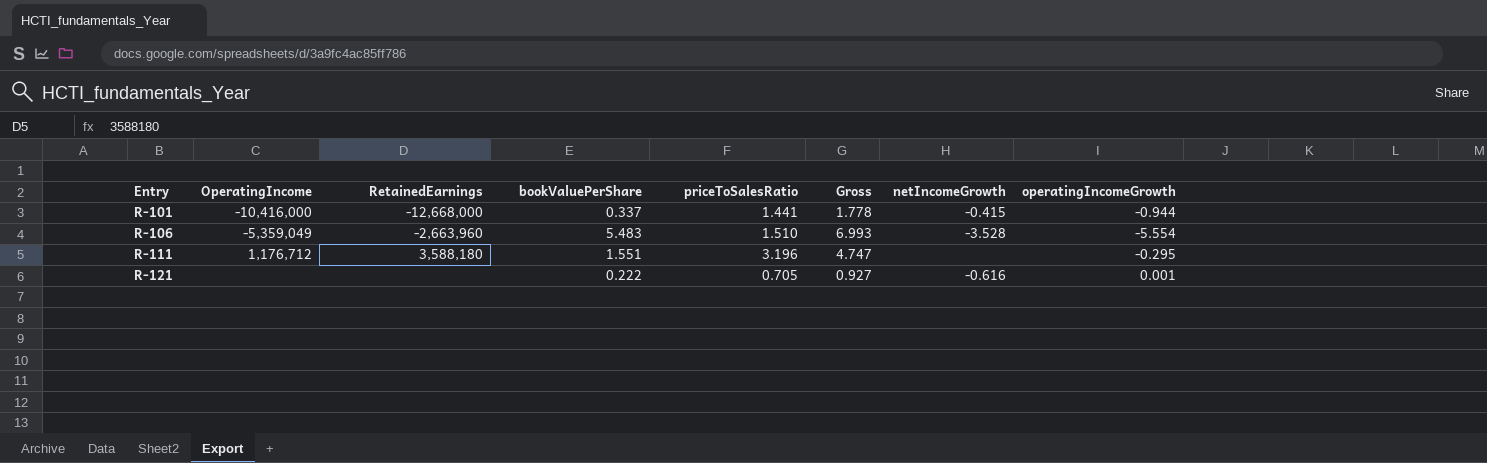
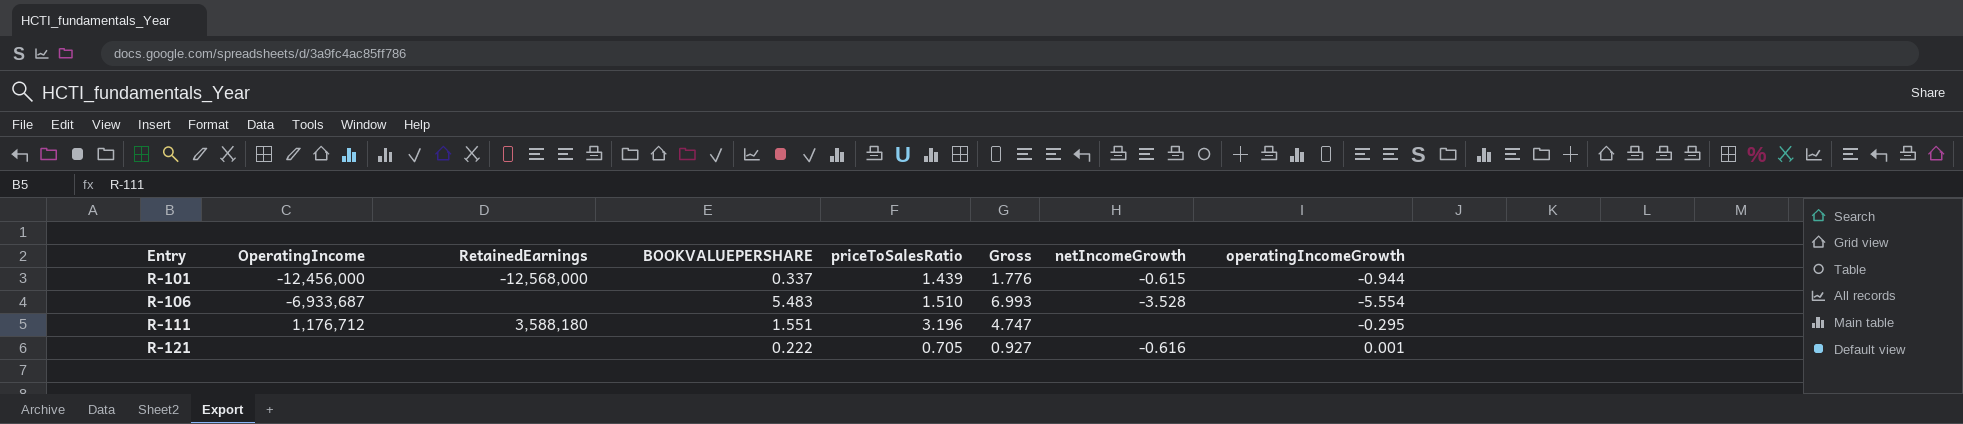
column name: bookValuePerShare -> BOOKVALUEPERSHARE
R-101 | OperatingIncome: -10,416,000 -> -12,456,000
R-101 | RetainedEarnings: -12,668,000 -> -12,568,000
R-101 | priceToSalesRatio: 1.441 -> 1.439
R-101 | Gross: 1.778 -> 1.776
R-101 | netIncomeGrowth: -0.415 -> -0.615
R-106 | OperatingIncome: -5,359,049 -> -6,933,687
R-106 | RetainedEarnings: -2,663,960 -> none

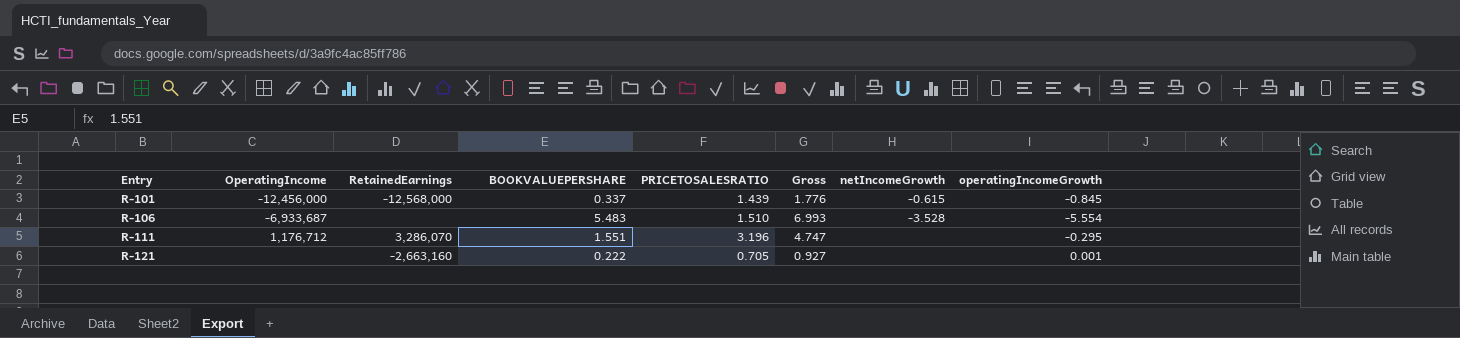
column name: priceToSalesRatio -> PRICETOSALESRATIO
R-101 | operatingIncomeGrowth: -0.944 -> -0.845
R-111 | RetainedEarnings: 3,588,180 -> 3,286,070
R-121 | RetainedEarnings: none -> -2,663,160
R-121 | netIncomeGrowth: -0.616 -> none

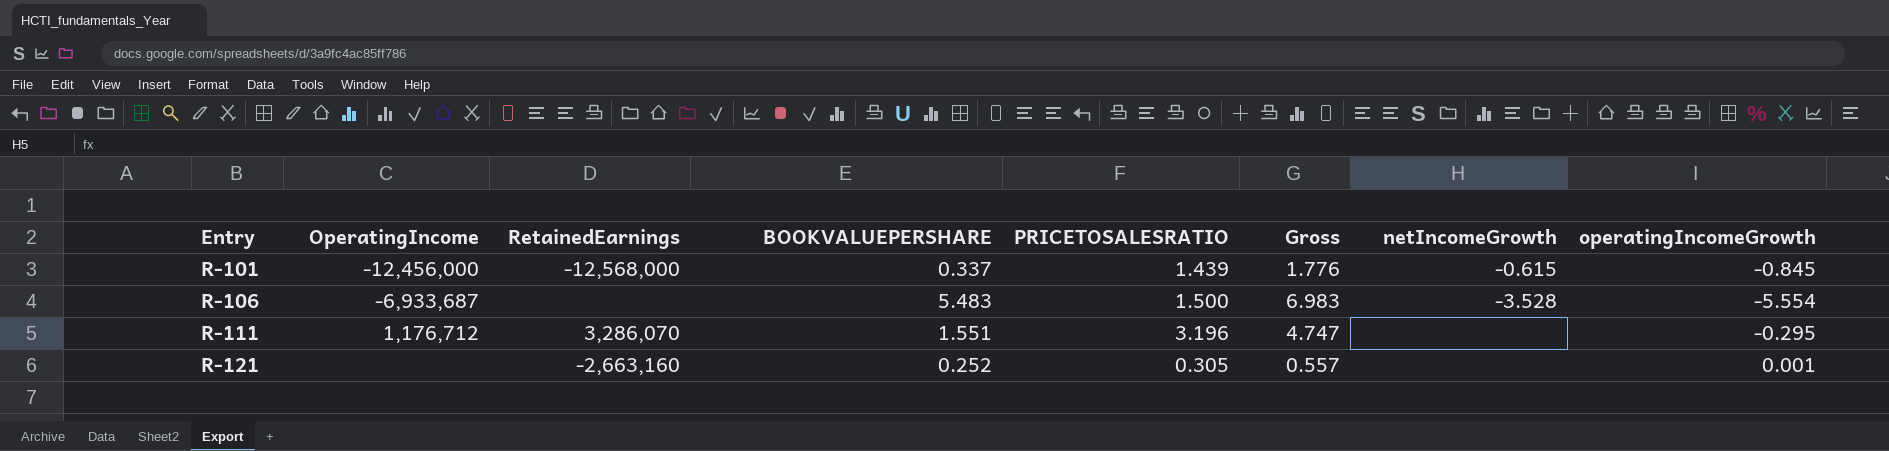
R-106 | PRICETOSALESRATIO: 1.510 -> 1.500
R-106 | Gross: 6.993 -> 6.983
R-121 | BOOKVALUEPERSHARE: 0.222 -> 0.252
R-121 | PRICETOSALESRATIO: 0.705 -> 0.305
R-121 | Gross: 0.927 -> 0.557

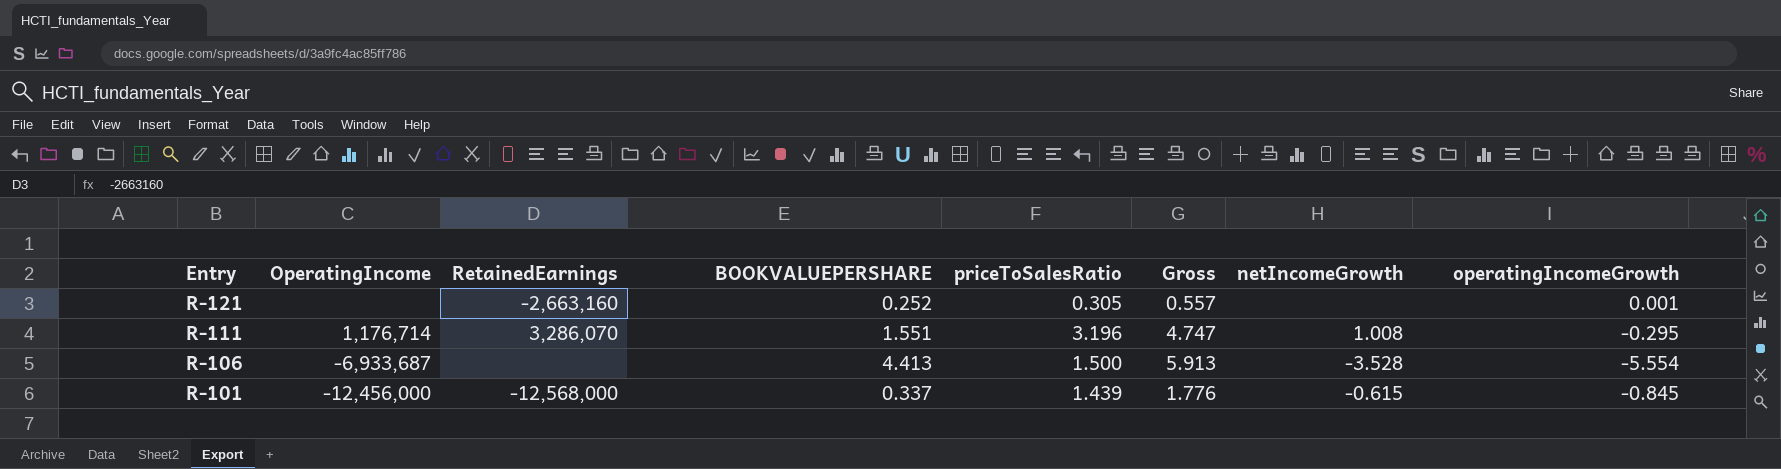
row order: Entry ascending -> Entry descending
column name: PRICETOSALESRATIO -> priceToSalesRatio
R-111 | OperatingIncome: 1,176,712 -> 1,176,714
R-111 | netIncomeGrowth: none -> 1.008
R-106 | BOOKVALUEPERSHARE: 5.483 -> 4.413
R-106 | Gross: 6.983 -> 5.913

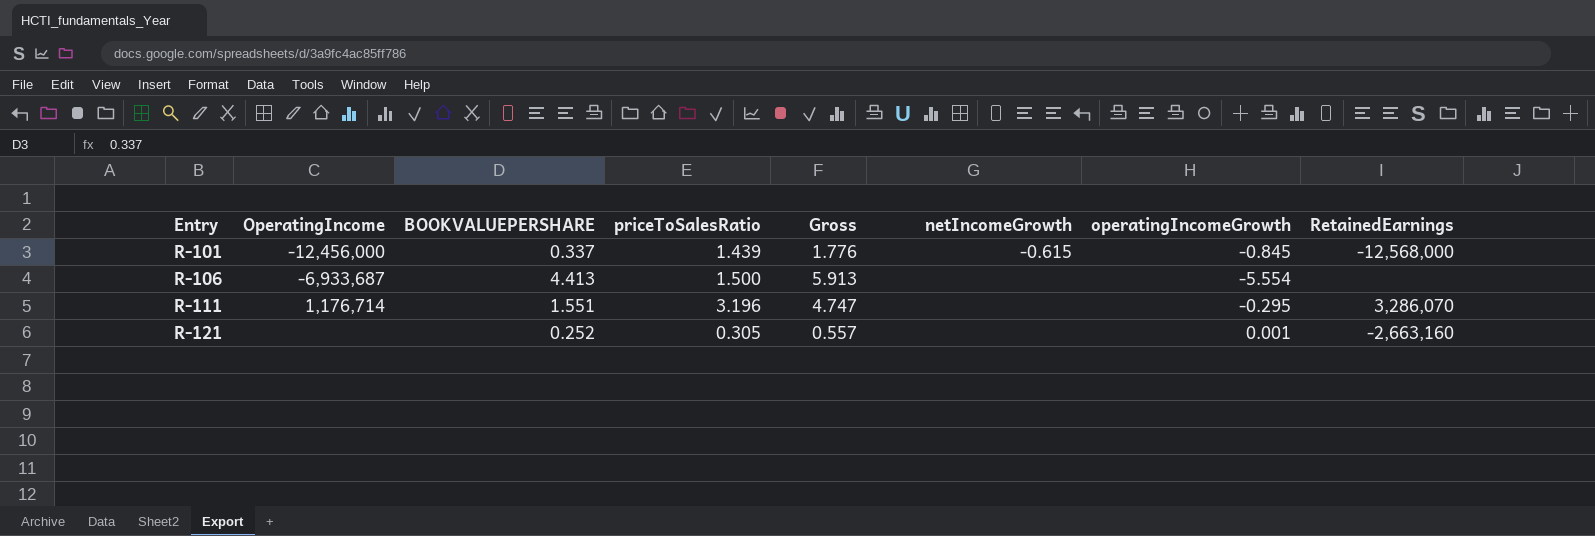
row order: Entry descending -> Entry ascending
column RetainedEarnings | position: 3 -> 8
R-106 | netIncomeGrowth: -3.528 -> none
R-111 | netIncomeGrowth: 1.008 -> none

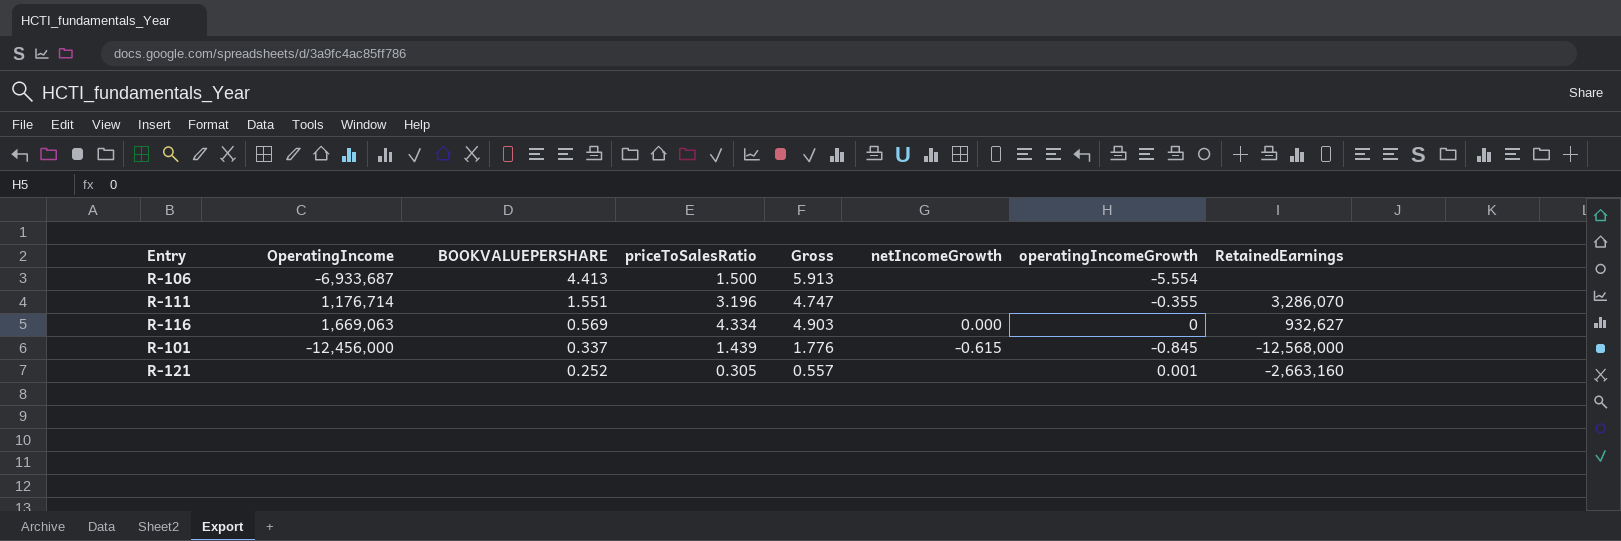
row order: Entry ascending -> BOOKVALUEPERSHARE descending
R-111 | operatingIncomeGrowth: -0.295 -> -0.355
row R-116: none -> 1,669,063 | 0.569 | 4.334 | 4.903 | 0.000 | 0 | 932,627

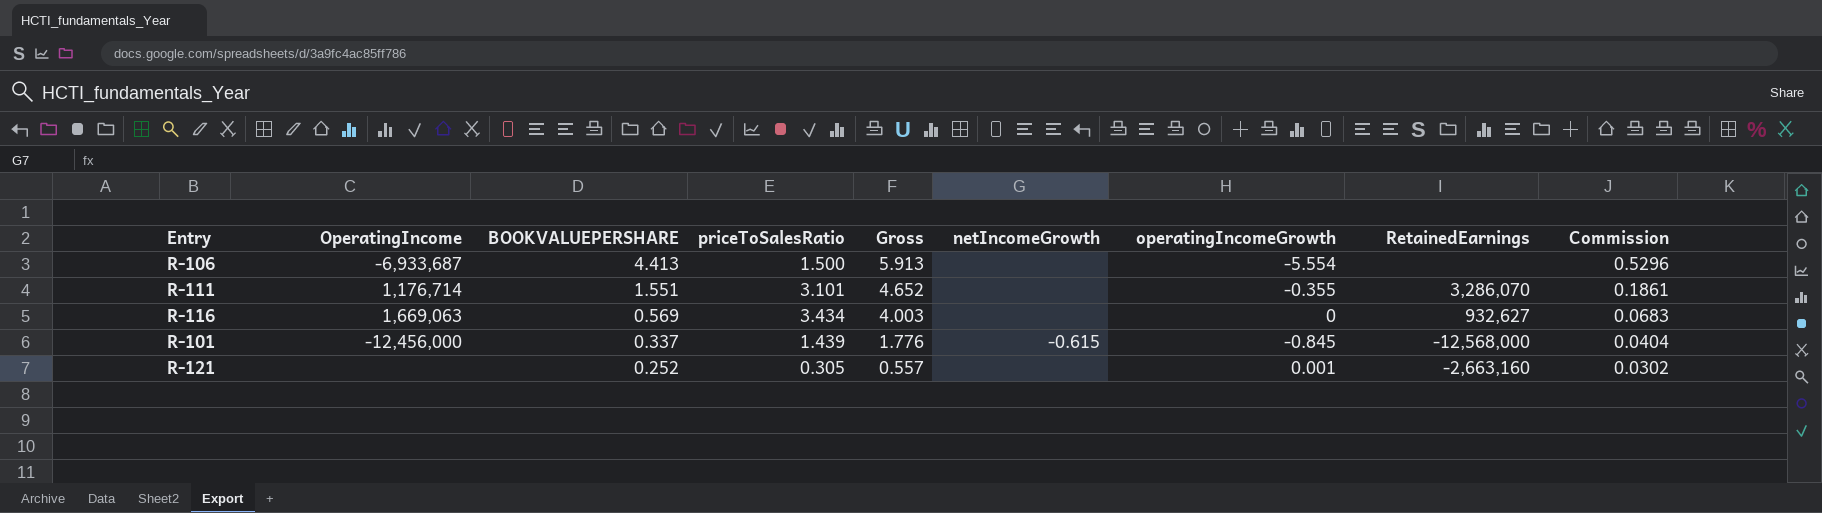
column Commission | formula: none -> [BOOKVALUEPERSHARE] * 0.12
R-111 | priceToSalesRatio: 3.196 -> 3.101
R-111 | Gross: 4.747 -> 4.652
R-116 | priceToSalesRatio: 4.334 -> 3.434
R-116 | Gross: 4.903 -> 4.003
R-116 | netIncomeGrowth: 0.000 -> none

